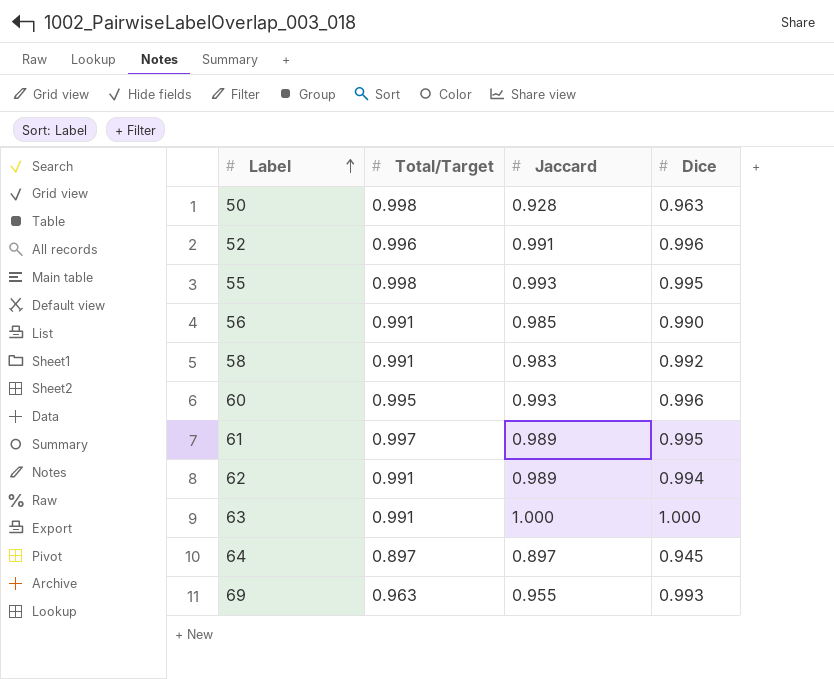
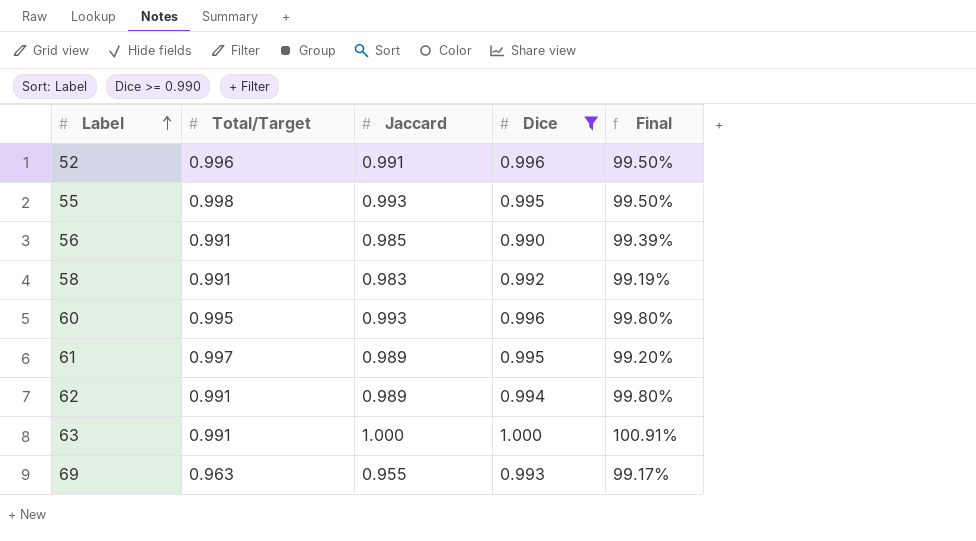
filter: none -> Dice >= 0.990
column Final | formula: none -> [Jaccard] / [Total/Target]

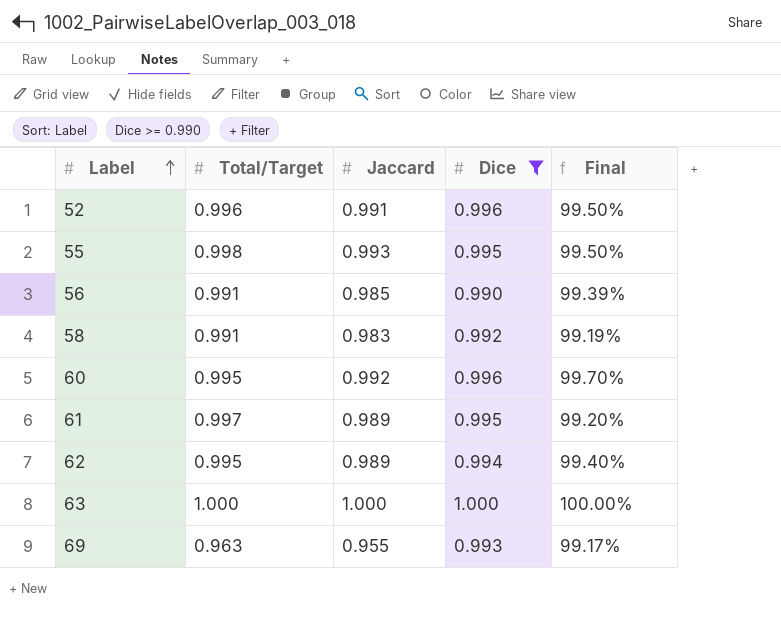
60 | Jaccard: 0.993 -> 0.992
60 | Final: 99.80% -> 99.70%
62 | Total/Target: 0.991 -> 0.995
62 | Final: 99.80% -> 99.40%
63 | Total/Target: 0.991 -> 1.000
63 | Final: 100.91% -> 100.00%

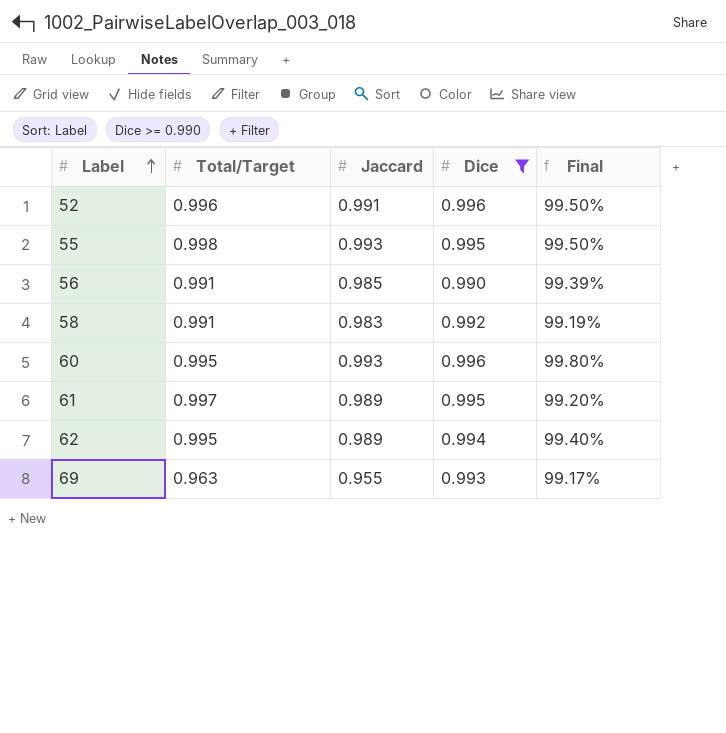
row 63: 1.000 | 1.000 | 1.000 | 100.00% -> none
60 | Jaccard: 0.992 -> 0.993
60 | Final: 99.70% -> 99.80%

